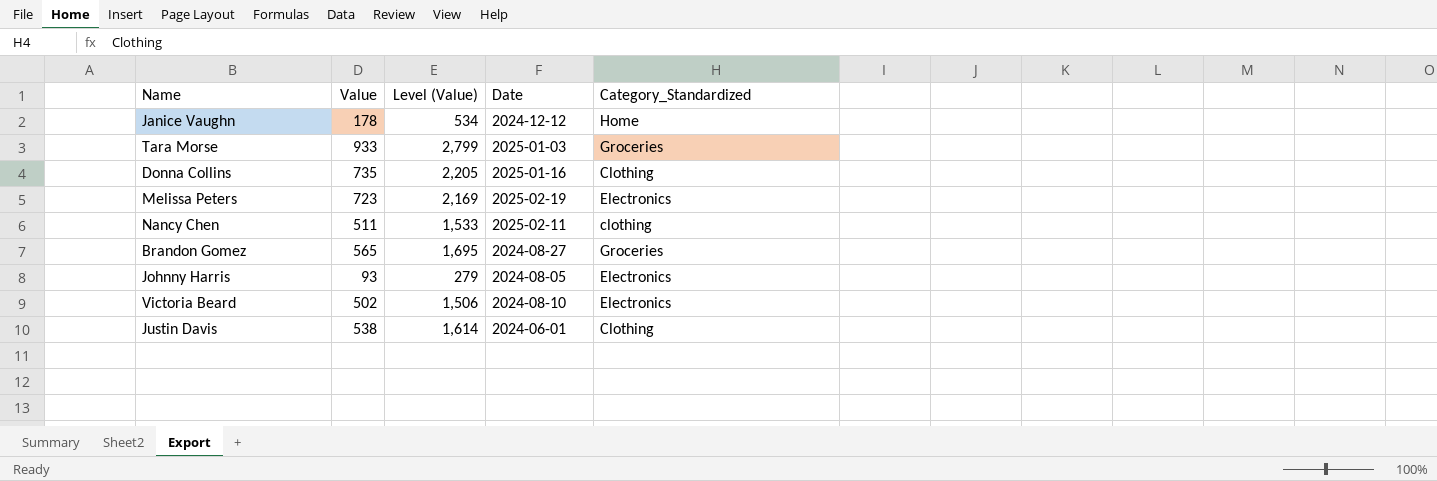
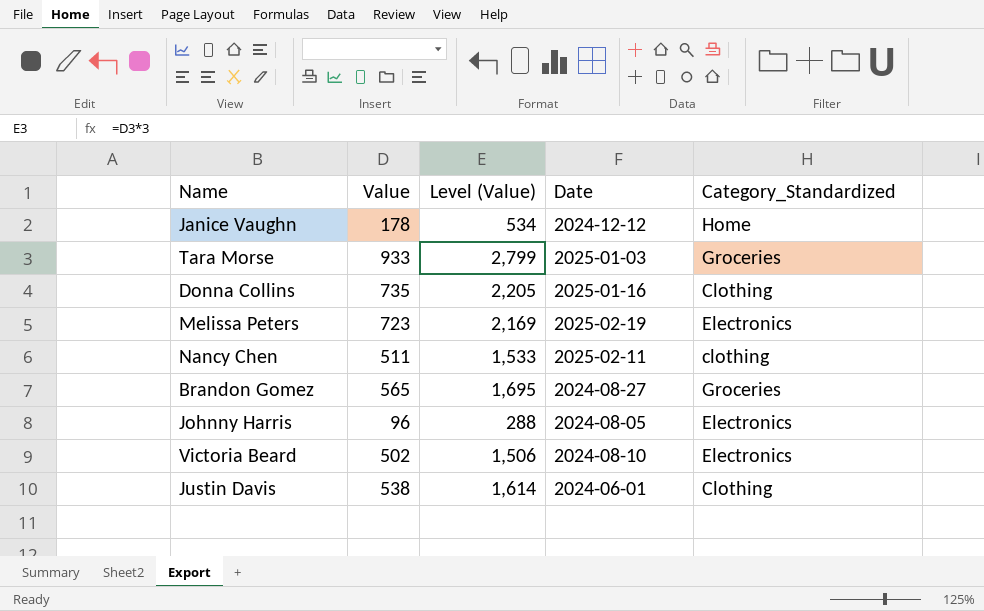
Johnny Harris | Value: 93 -> 96
Johnny Harris | Level (Value): 279 -> 288

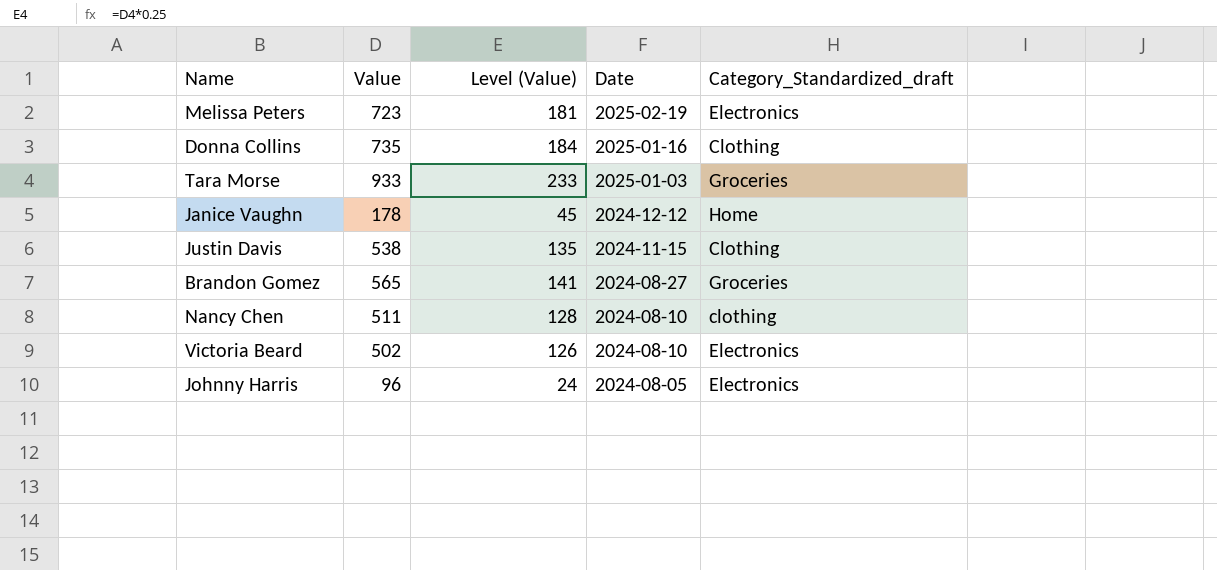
row order: none -> Date descending
column Level (Value) | formula: [Value] * 3 -> [Value] * 0.25
column name: Category_Standardized -> Category_Standardized_draft
Justin Davis | Date: 2024-06-01 -> 2024-11-15
Nancy Chen | Date: 2025-02-11 -> 2024-08-10

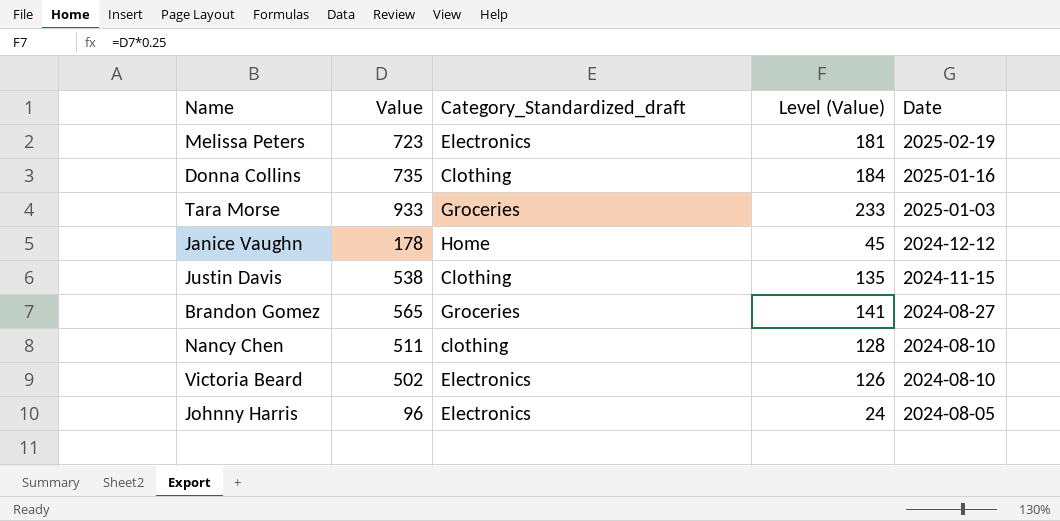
column Category_Standardized_draft | position: 5 -> 3

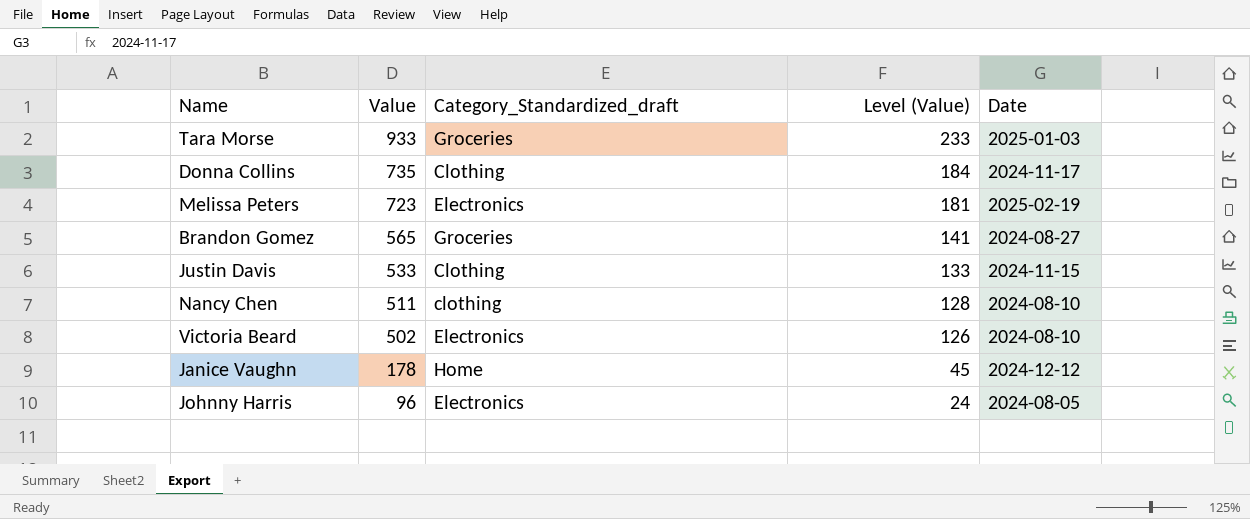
row order: Date descending -> Value descending
Donna Collins | Date: 2025-01-16 -> 2024-11-17
Justin Davis | Value: 538 -> 533
Justin Davis | Level (Value): 135 -> 133

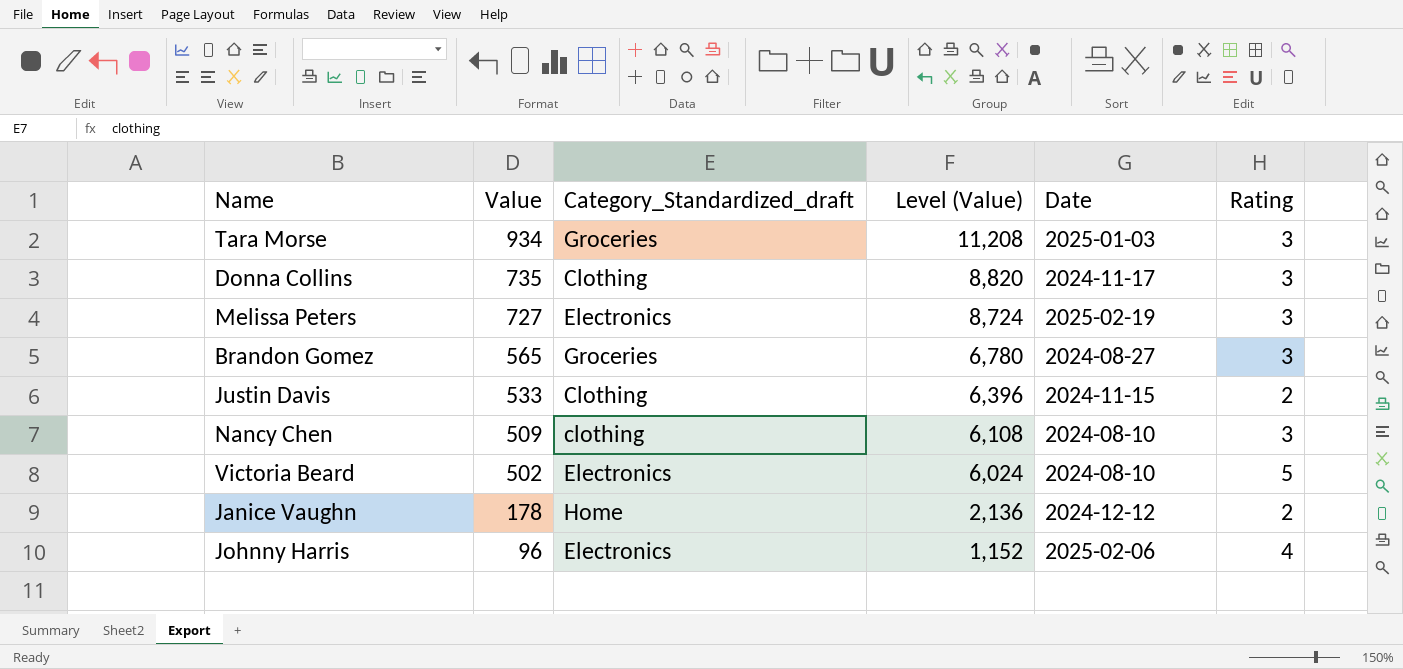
column Level (Value) | formula: [Value] * 0.25 -> [Value] * 12
column Rating | position: none -> 6
Tara Morse | Value: 933 -> 934
Melissa Peters | Value: 723 -> 727
Nancy Chen | Value: 511 -> 509
Johnny Harris | Date: 2024-08-05 -> 2025-02-06

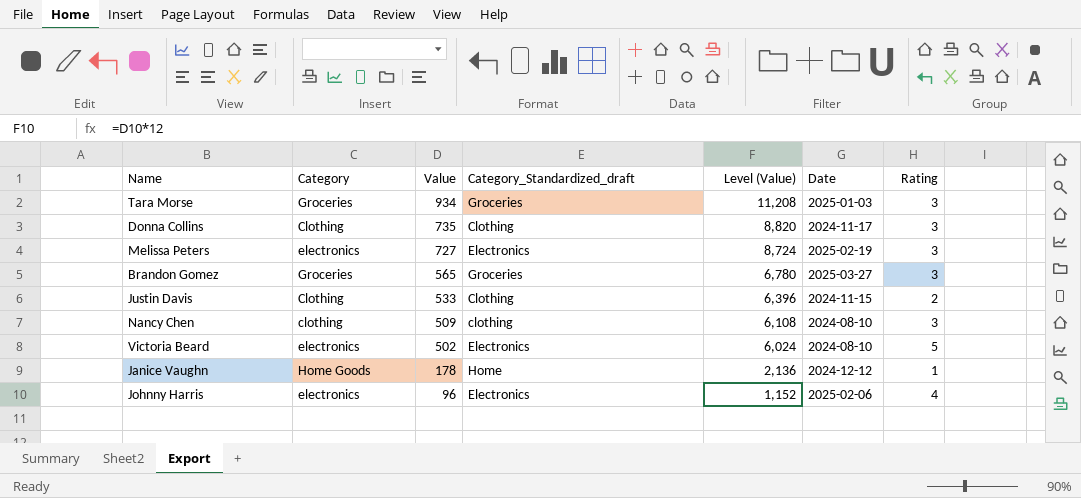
column Category | position: none -> 2
Brandon Gomez | Date: 2024-08-27 -> 2025-03-27
Janice Vaughn | Rating: 2 -> 1

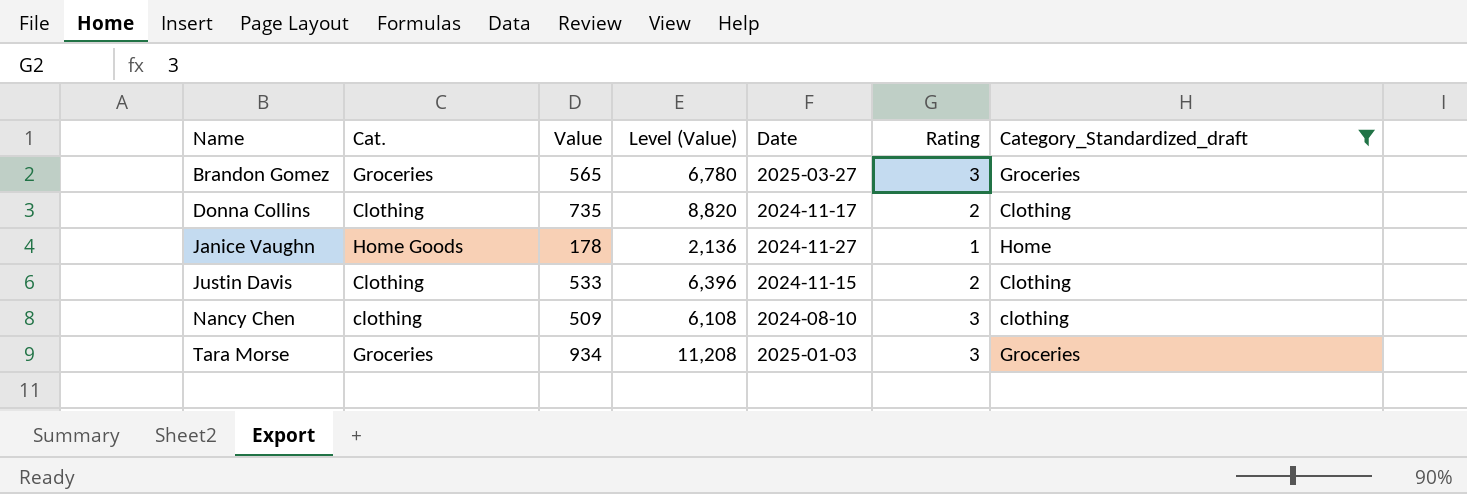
filter: none -> Category_Standardized_draft != Electronics
row order: Value descending -> Name ascending
column name: Category -> Cat.
column Category_Standardized_draft | position: 4 -> 7
Donna Collins | Rating: 3 -> 2
Janice Vaughn | Date: 2024-12-12 -> 2024-11-27

